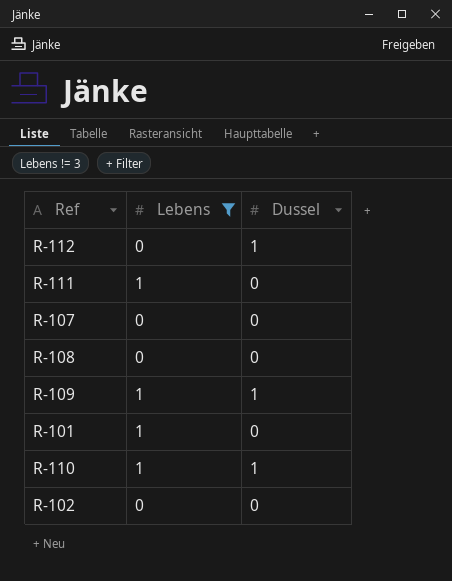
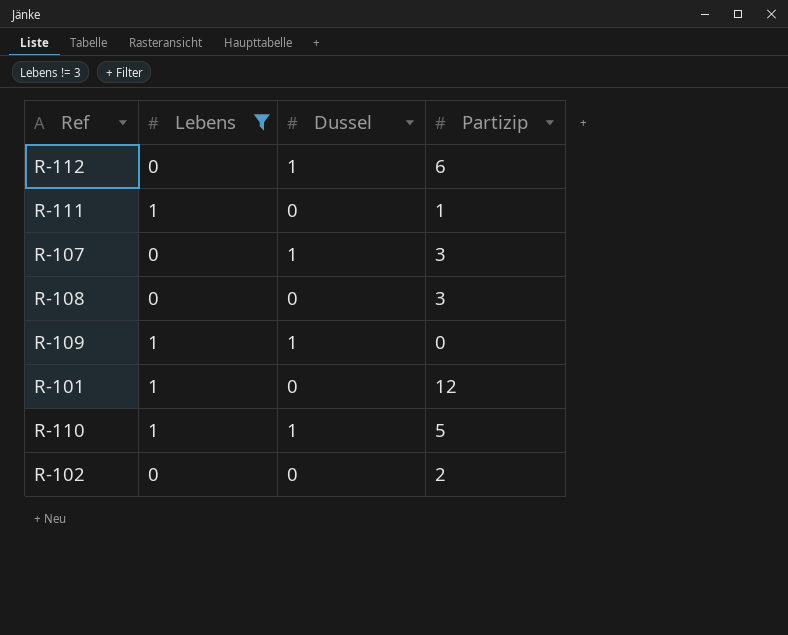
column Partizip | position: none -> 4
R-107 | Dussel: 0 -> 1

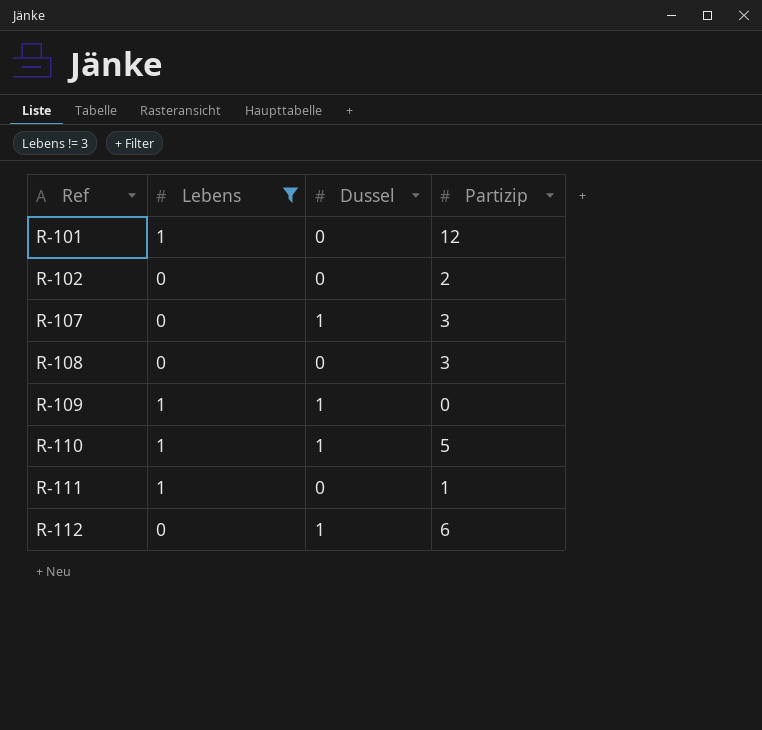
row order: none -> Ref ascending

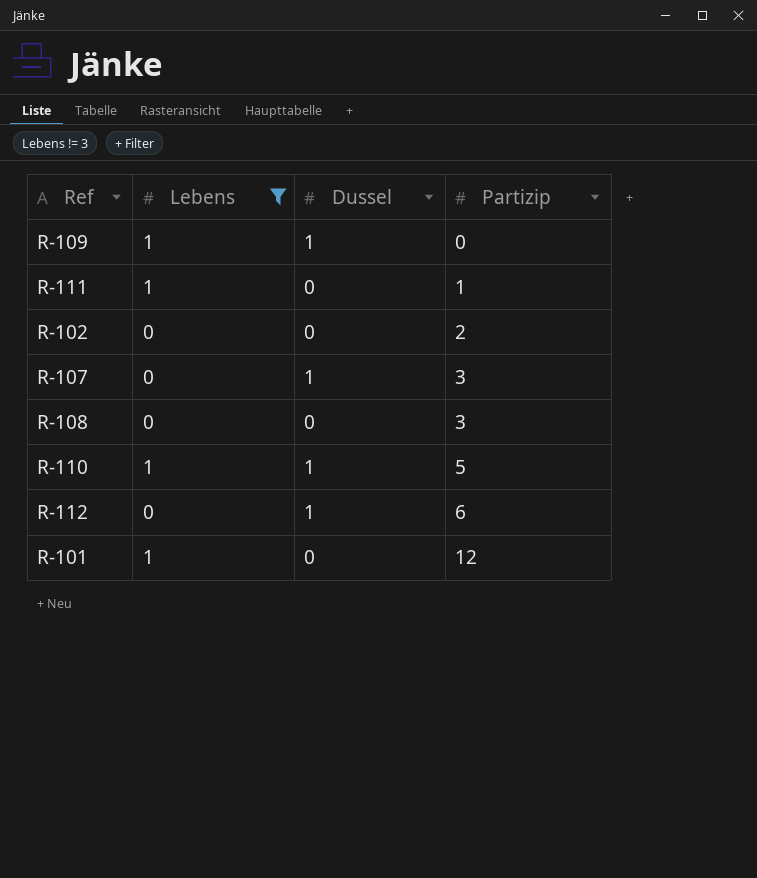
row order: Ref ascending -> Partizip ascending

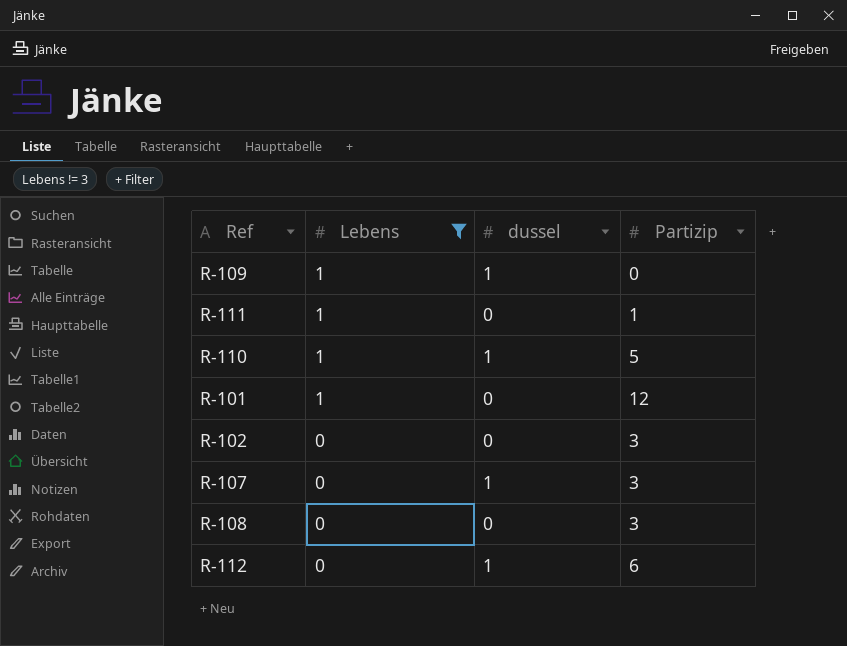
row order: Partizip ascending -> Lebens descending
column name: Dussel -> dussel
R-102 | Partizip: 2 -> 3

